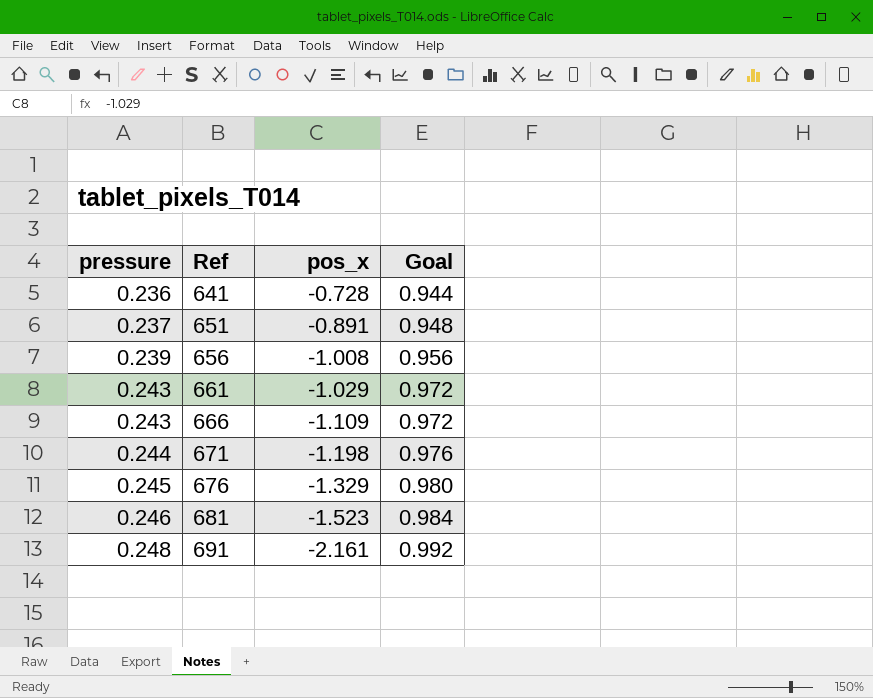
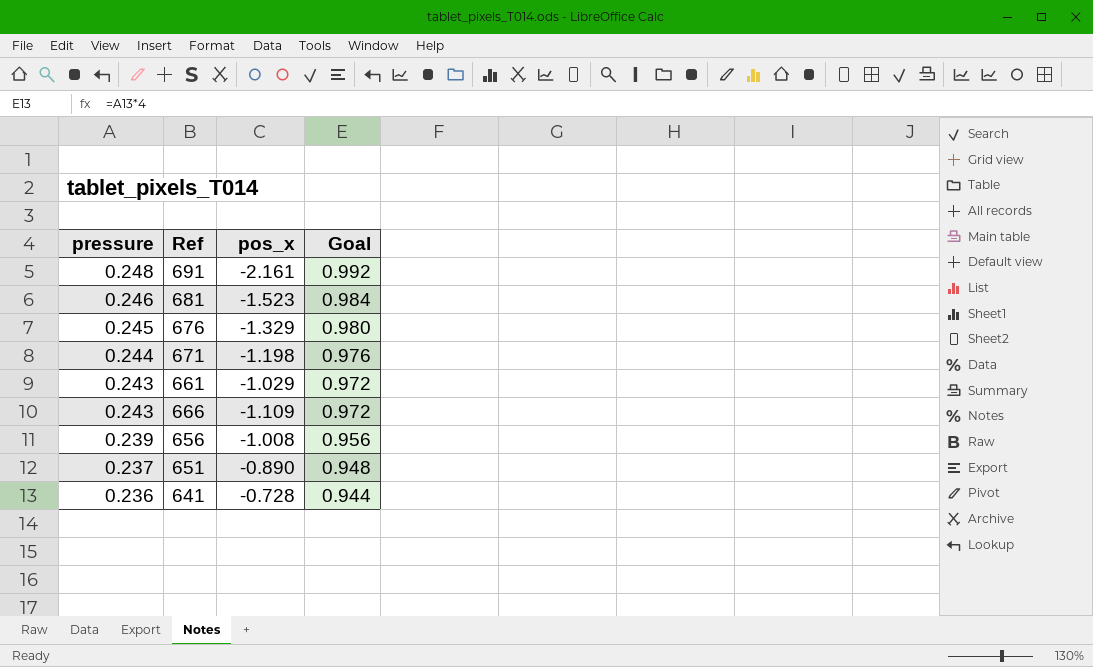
row order: pressure ascending -> pressure descending
651 | pos_x: -0.891 -> -0.890

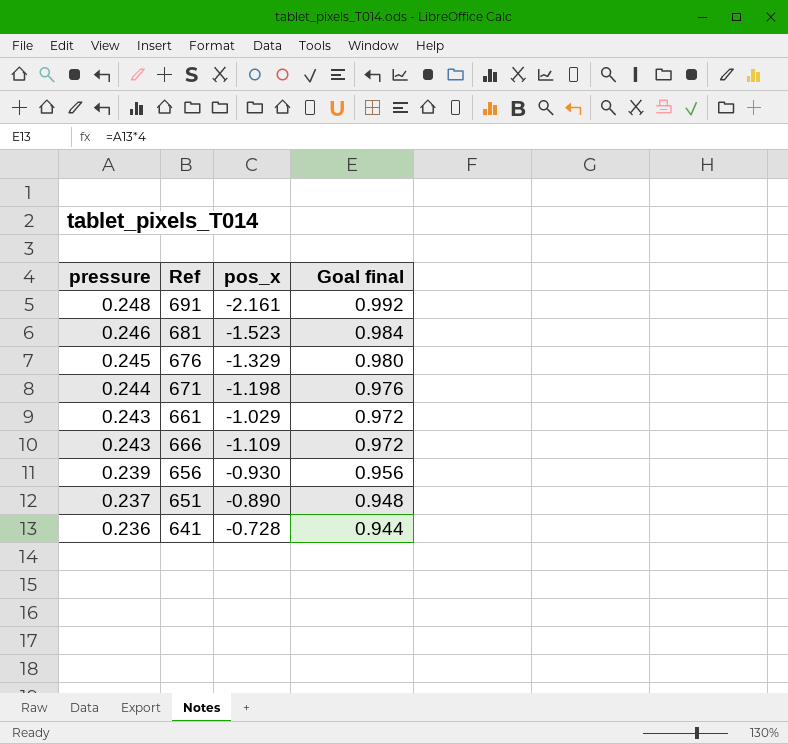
column name: Goal -> Goal final
656 | pos_x: -1.008 -> -0.930

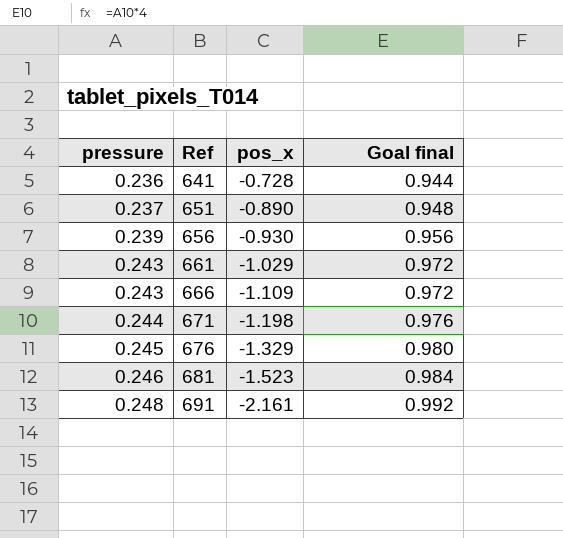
row order: pressure descending -> pressure ascending

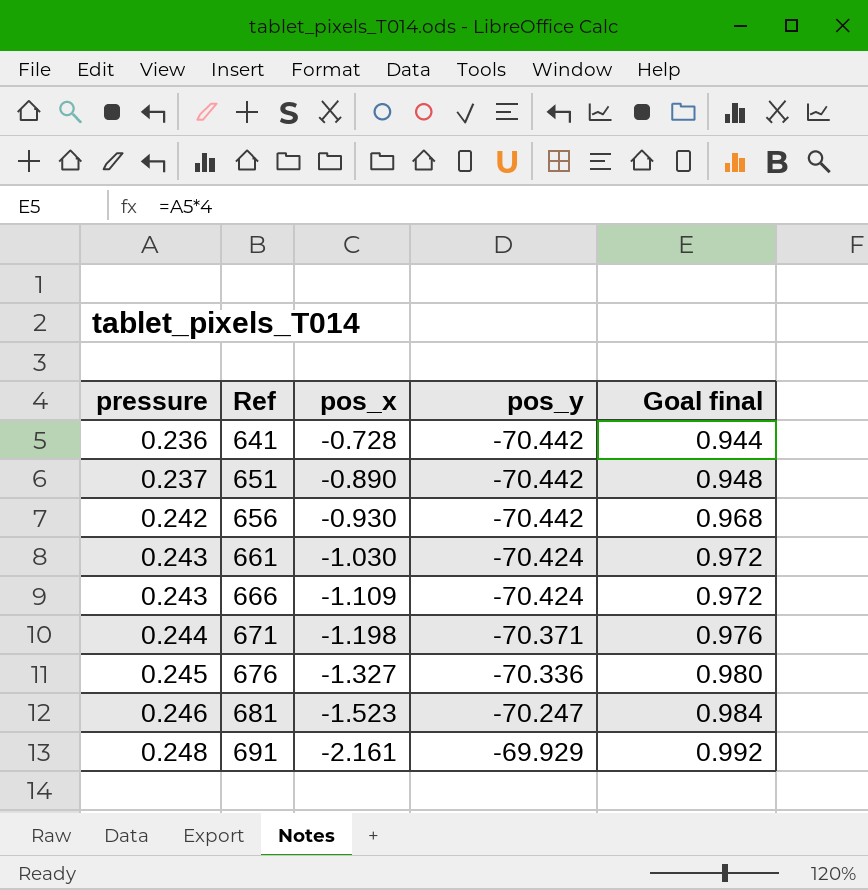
column pos_y | position: none -> 4
656 | pressure: 0.239 -> 0.242
656 | Goal final: 0.956 -> 0.968
661 | pos_x: -1.029 -> -1.030
676 | pos_x: -1.329 -> -1.327

